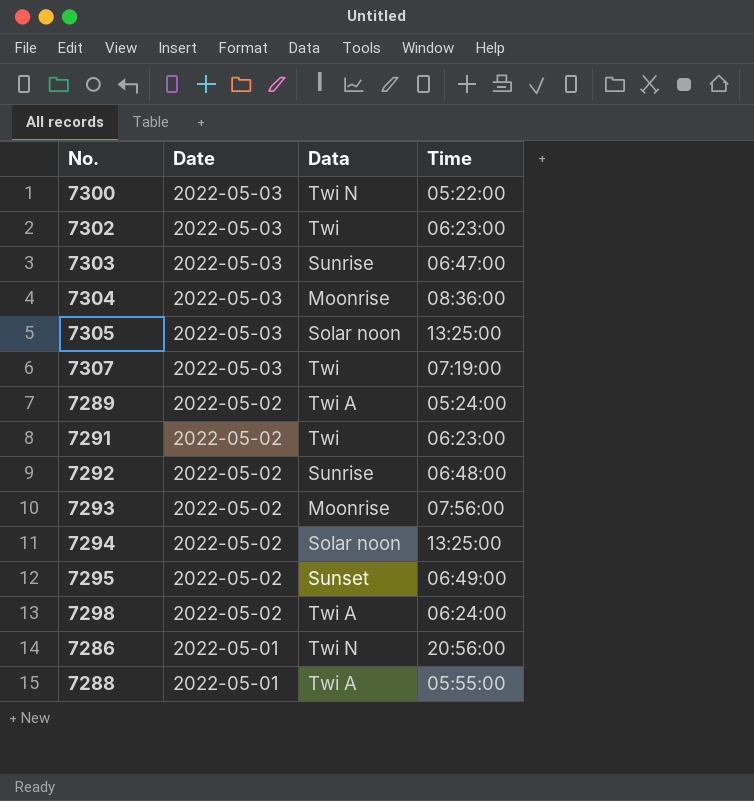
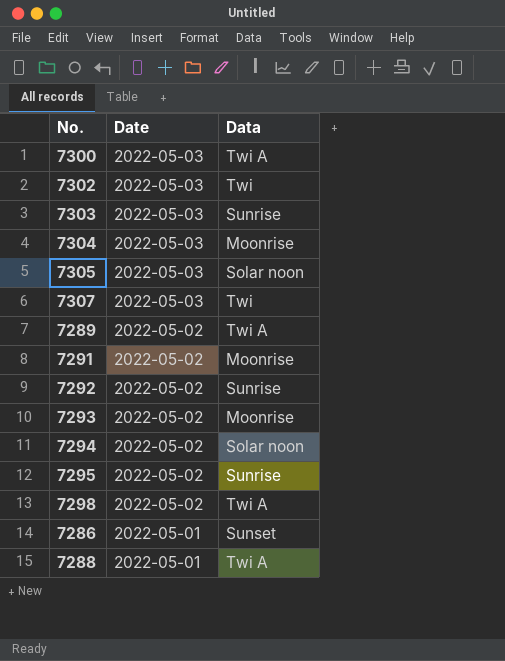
column Time | position: 4 -> none
7300 | Data: Twi N -> Twi A
7291 | Data: Twi -> Moonrise
7295 | Data: Sunset -> Sunrise
7286 | Data: Twi N -> Sunset

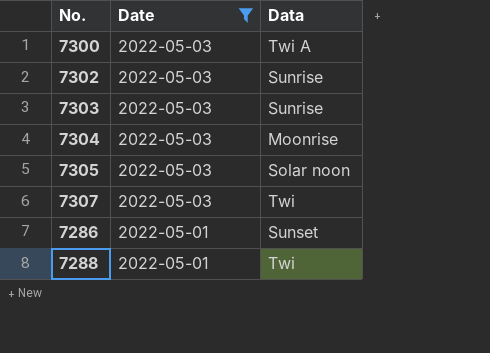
filter: none -> Date != 2022-05-02
7302 | Data: Twi -> Sunrise
7288 | Data: Twi A -> Twi

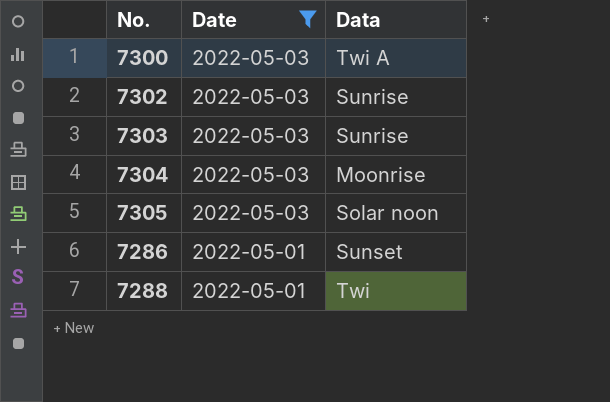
row 7307: 2022-05-03 | Twi -> none

